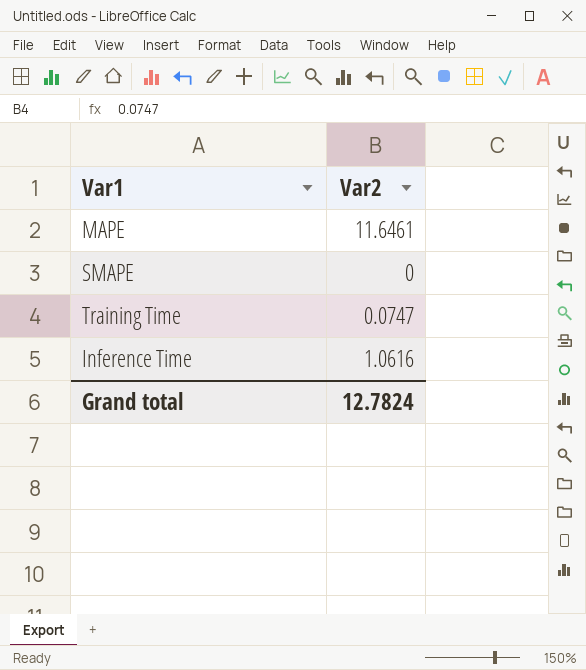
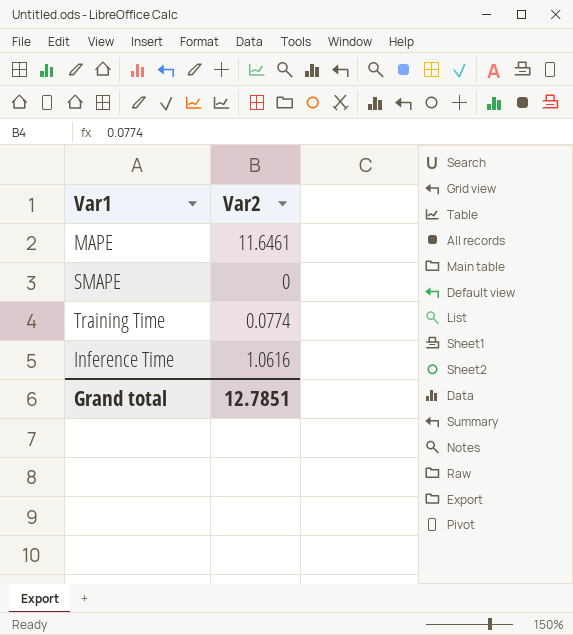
Training Time | Var2: 0.0747 -> 0.0774
Grand total | Var2: 12.7824 -> 12.7851

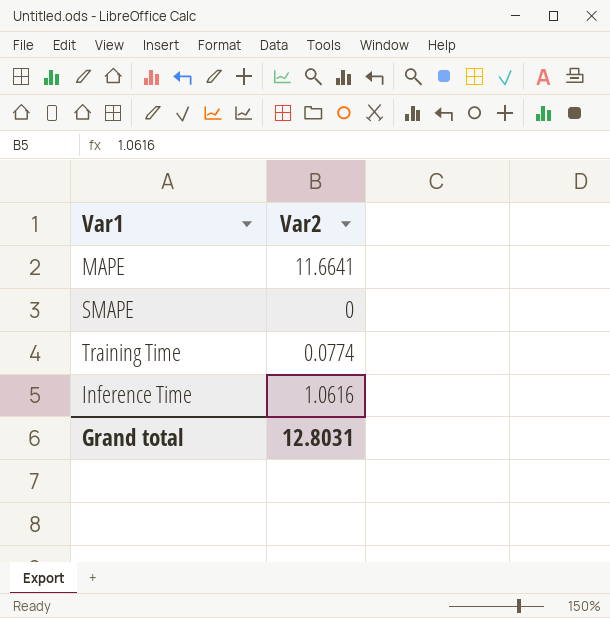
MAPE | Var2: 11.6461 -> 11.6641
Grand total | Var2: 12.7851 -> 12.8031

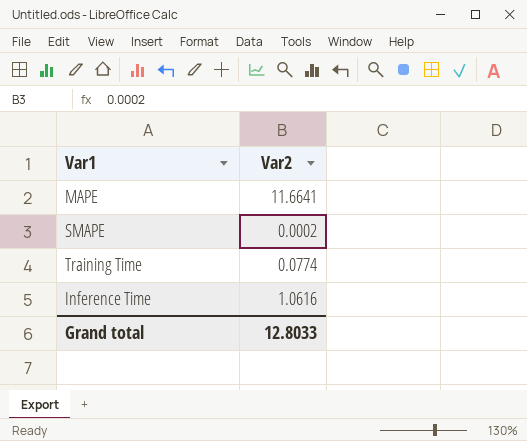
SMAPE | Var2: 0 -> 0.0002
Grand total | Var2: 12.8031 -> 12.8033

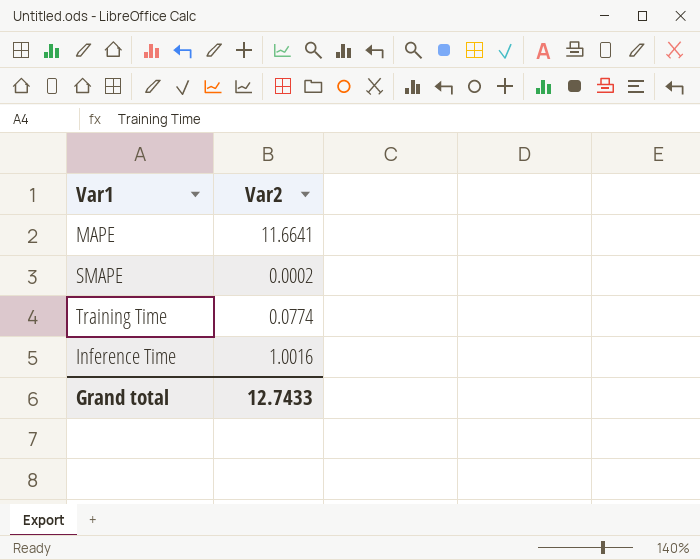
Inference Time | Var2: 1.0616 -> 1.0016
Grand total | Var2: 12.8033 -> 12.7433

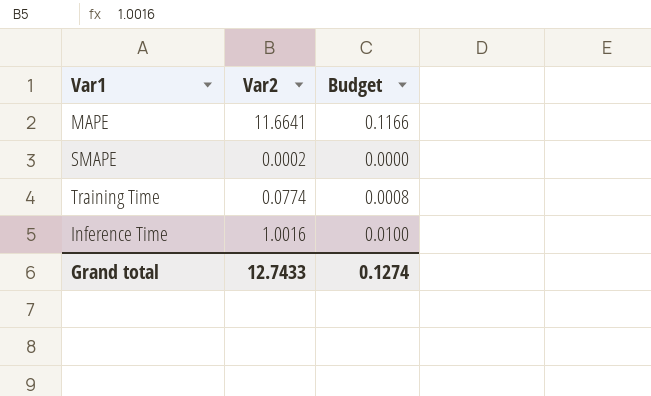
column Budget | formula: none -> [Var2] * 0.01

